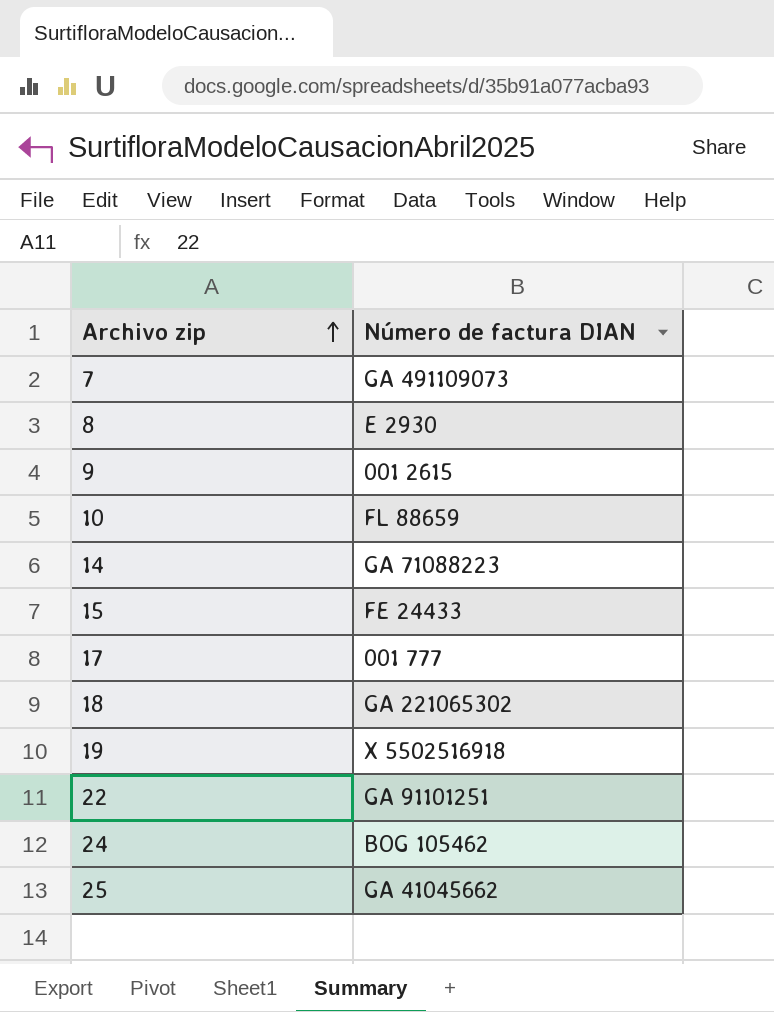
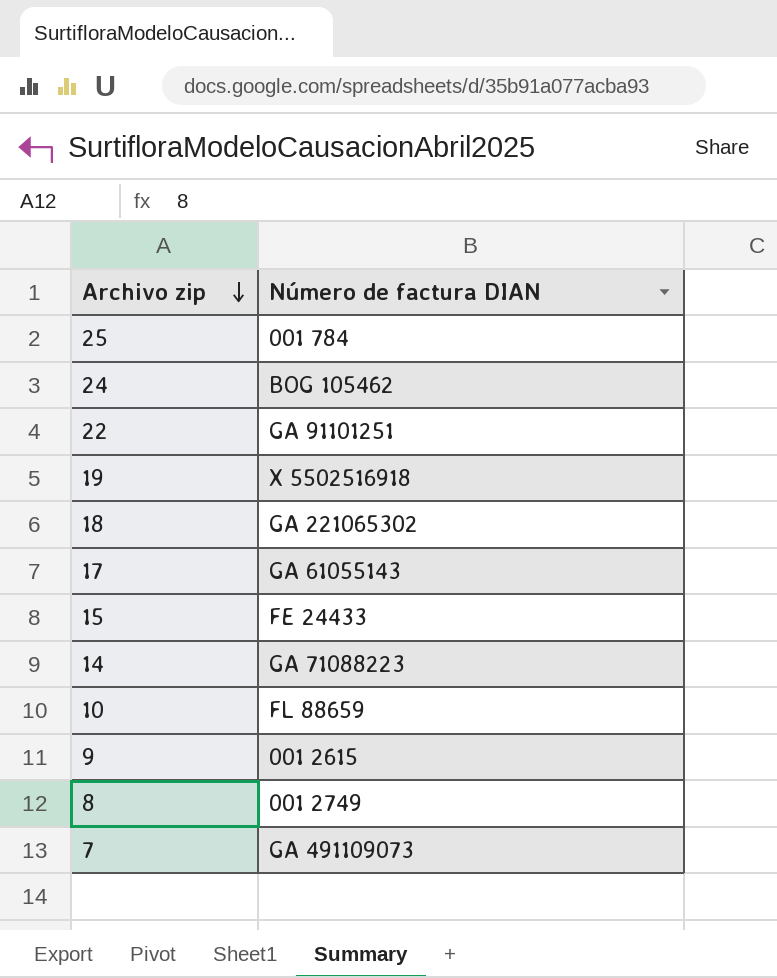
row order: Archivo zip ascending -> Archivo zip descending
25 | Número de factura DIAN: GA 41045662 -> 001 784
17 | Número de factura DIAN: 001 777 -> GA 61055143
8 | Número de factura DIAN: E 2930 -> 001 2749

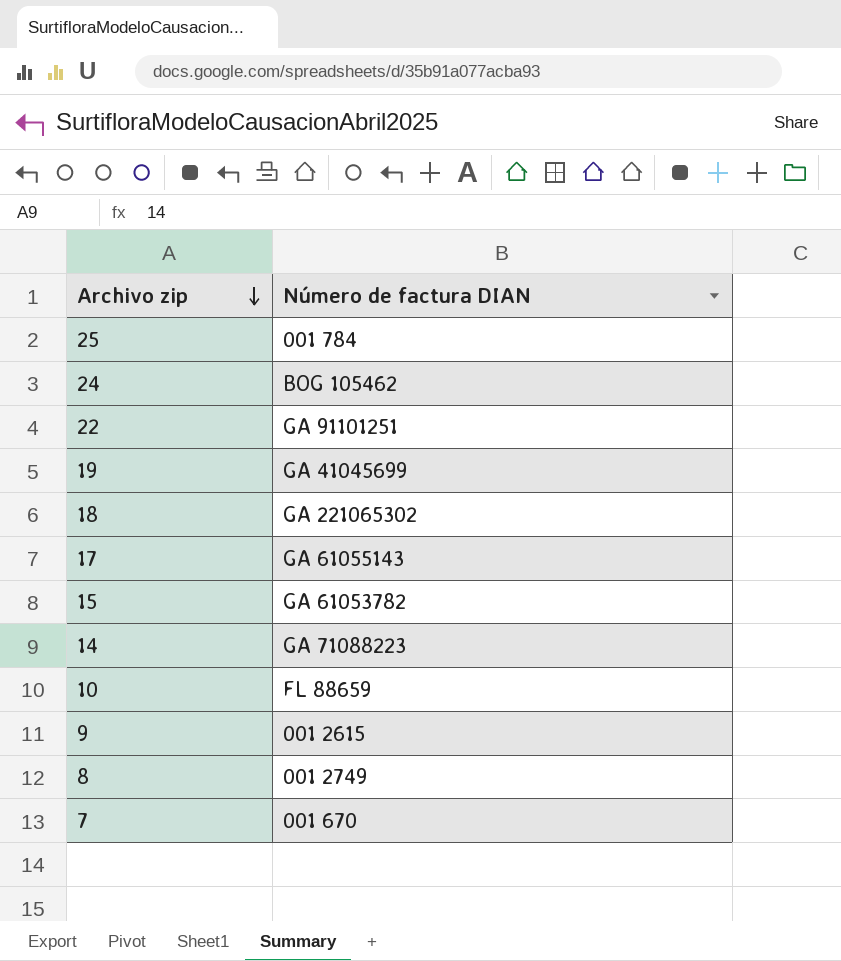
19 | Número de factura DIAN: X 5502516918 -> GA 41045699
15 | Número de factura DIAN: FE 24433 -> GA 61053782
7 | Número de factura DIAN: GA 491109073 -> 001 670

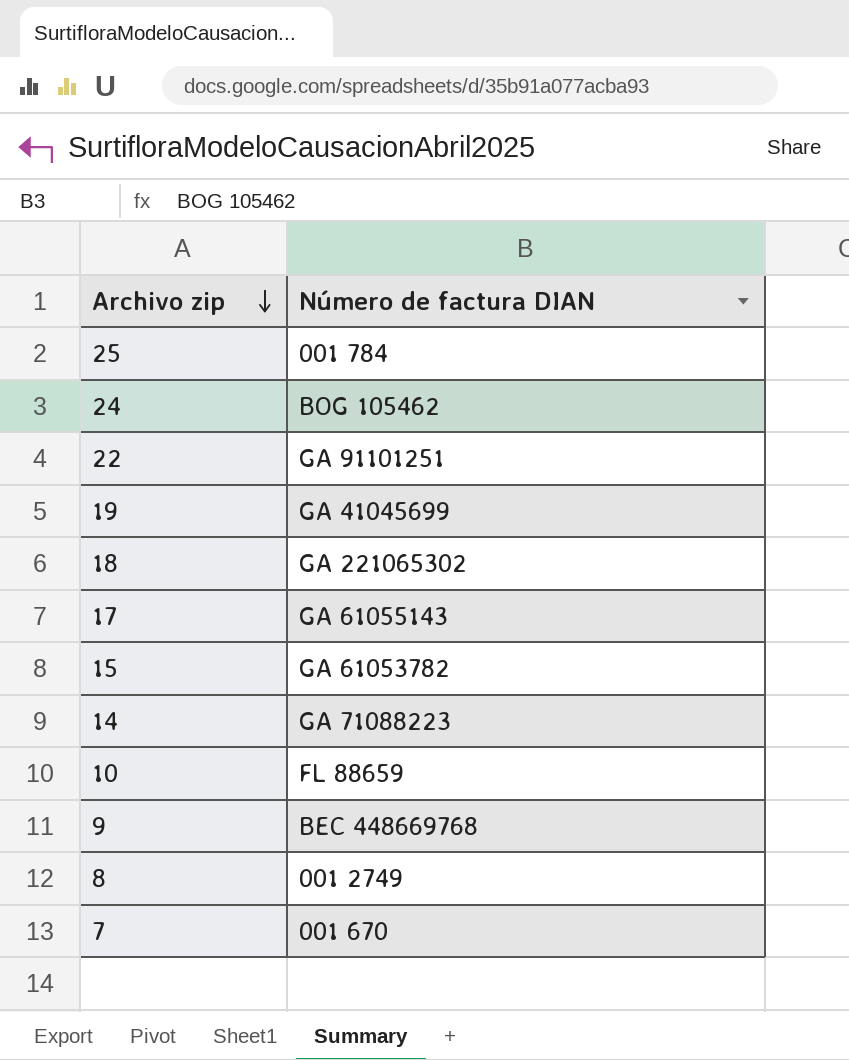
9 | Número de factura DIAN: 001 2615 -> BEC 448669768

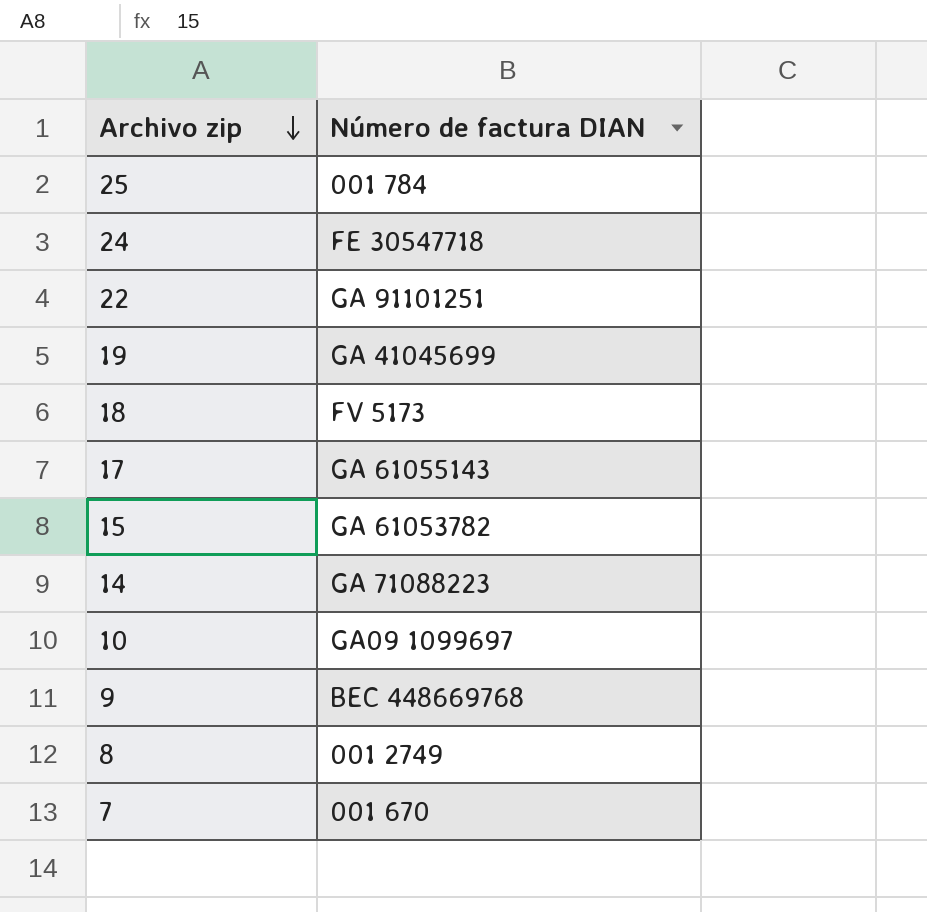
24 | Número de factura DIAN: BOG 105462 -> FE 30547718
18 | Número de factura DIAN: GA 221065302 -> FV 5173
10 | Número de factura DIAN: FL 88659 -> GA09 1099697

